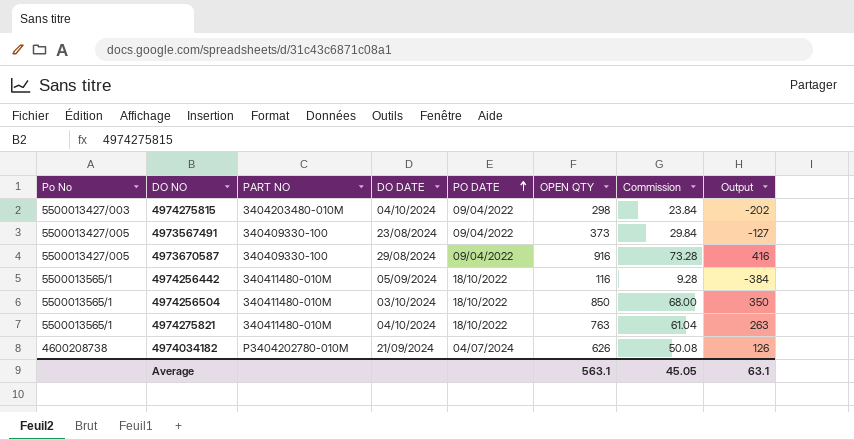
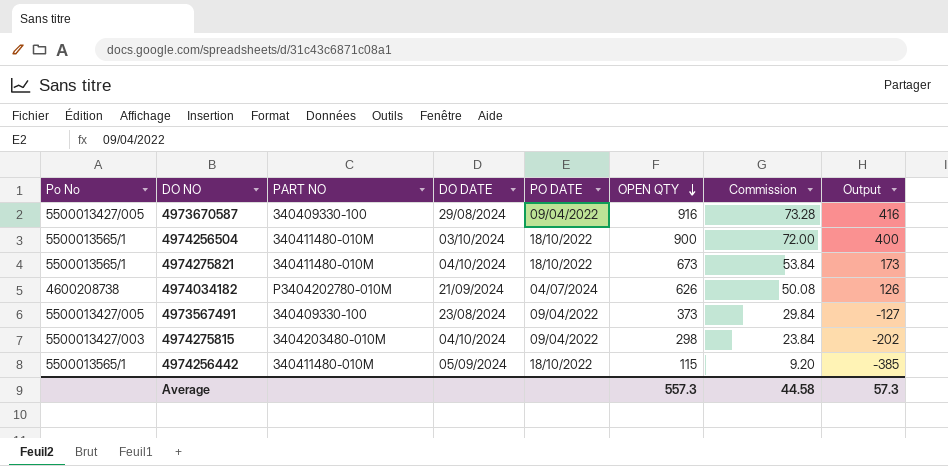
row order: PO DATE ascending -> OPEN QTY descending
4974256504 | OPEN QTY: 850 -> 900
4974256504 | Commission: 68.00 -> 72.00
4974256504 | Output: 350 -> 400
4974275821 | OPEN QTY: 763 -> 673
4974275821 | Commission: 61.04 -> 53.84
4974275821 | Output: 263 -> 173
4974256442 | OPEN QTY: 116 -> 115
4974256442 | Commission: 9.28 -> 9.20
4974256442 | Output: -384 -> -385
Average | OPEN QTY: 563.1 -> 557.3
Average | Commission: 45.05 -> 44.58
Average | Output: 63.1 -> 57.3

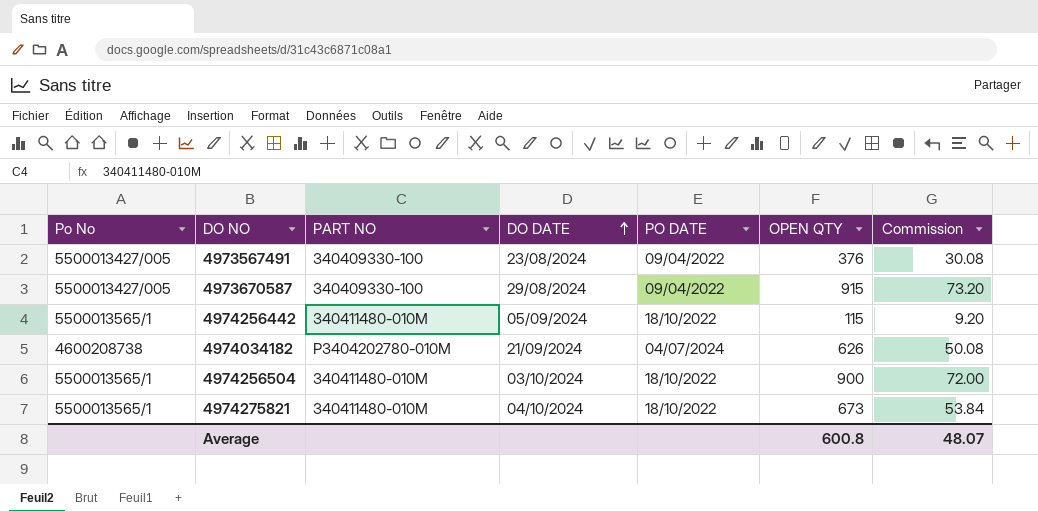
row order: OPEN QTY descending -> DO DATE ascending
column Output | formula: [OPEN QTY] - 500 -> none
row 4974275815: 5500013427/003 | 3404203480-010M | 04/10/2024 | 09/04/2022 | 298 | 23.84 | -202 -> none
4973567491 | OPEN QTY: 373 -> 376
4973567491 | Commission: 29.84 -> 30.08
4973670587 | OPEN QTY: 916 -> 915
4973670587 | Commission: 73.28 -> 73.20
Average | OPEN QTY: 557.3 -> 600.8
Average | Commission: 44.58 -> 48.07

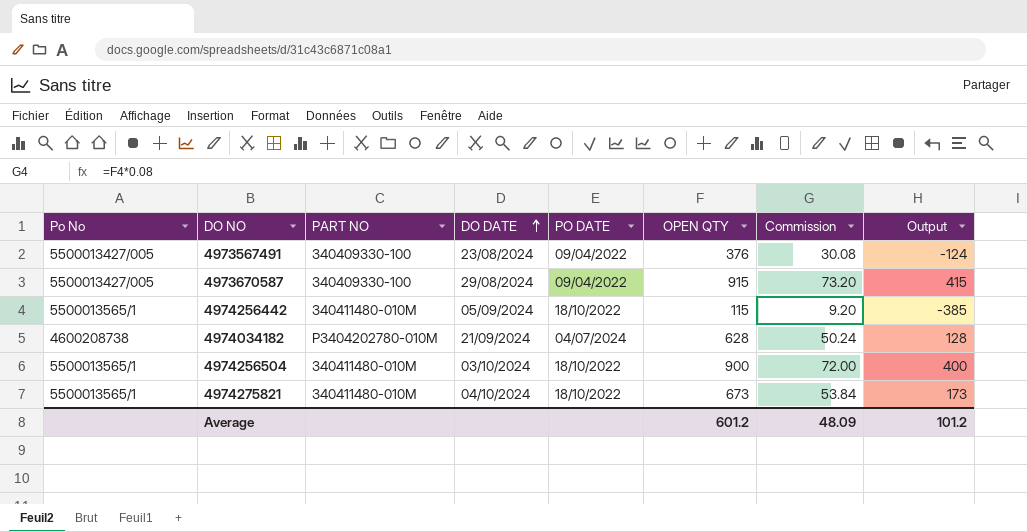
column Output | formula: none -> [OPEN QTY] - 500
4974034182 | OPEN QTY: 626 -> 628
4974034182 | Commission: 50.08 -> 50.24
Average | OPEN QTY: 600.8 -> 601.2
Average | Commission: 48.07 -> 48.09

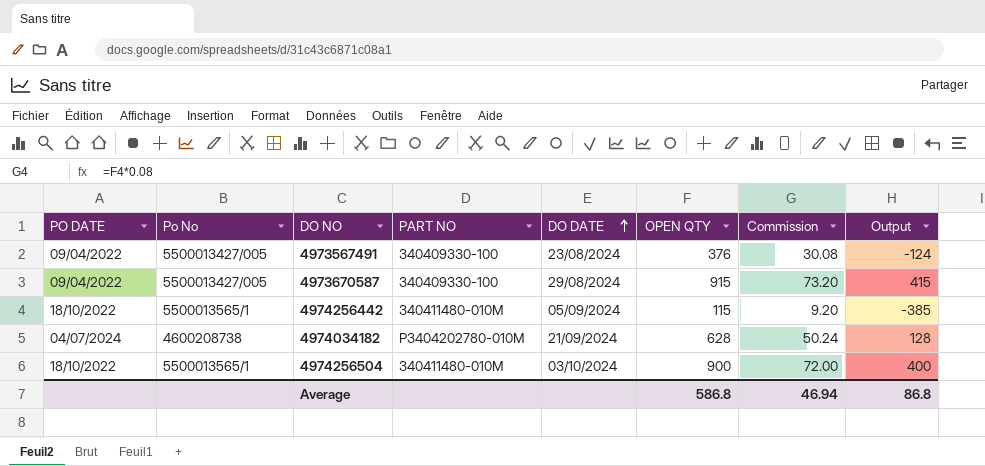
column PO DATE | position: 5 -> 1
row 4974275821: 5500013565/1 | 340411480-010M | 04/10/2024 | 18/10/2022 | 673 | 53.84 | 173 -> none
Average | OPEN QTY: 601.2 -> 586.8
Average | Commission: 48.09 -> 46.94
Average | Output: 101.2 -> 86.8

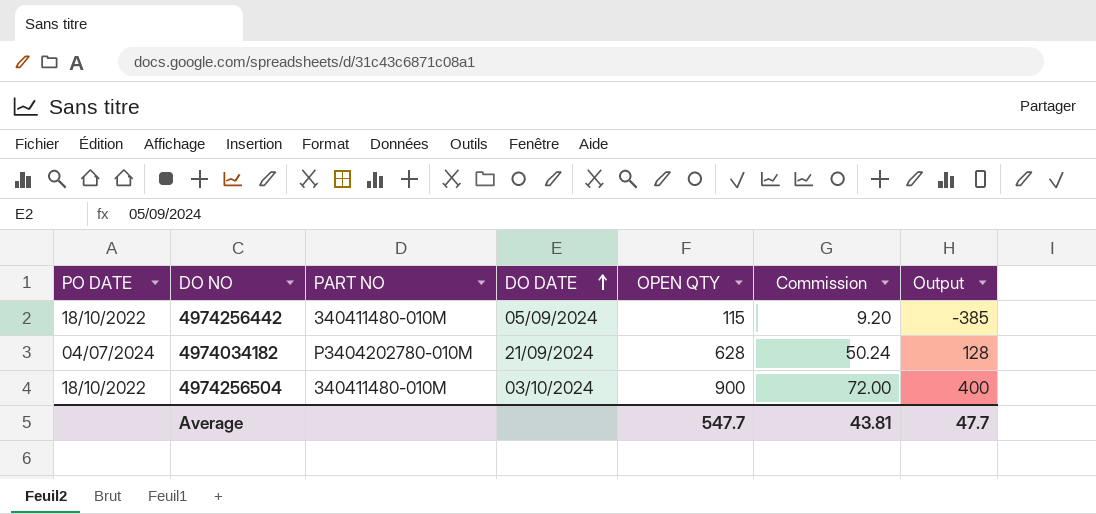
column Po No | position: 2 -> none
row 4973567491: 09/04/2022 | 5500013427/005 | 340409330-100 | 23/08/2024 | 376 | 30.08 | -124 -> none
row 4973670587: 09/04/2022 | 5500013427/005 | 340409330-100 | 29/08/2024 | 915 | 73.20 | 415 -> none
Average | OPEN QTY: 586.8 -> 547.7
Average | Commission: 46.94 -> 43.81
Average | Output: 86.8 -> 47.7

